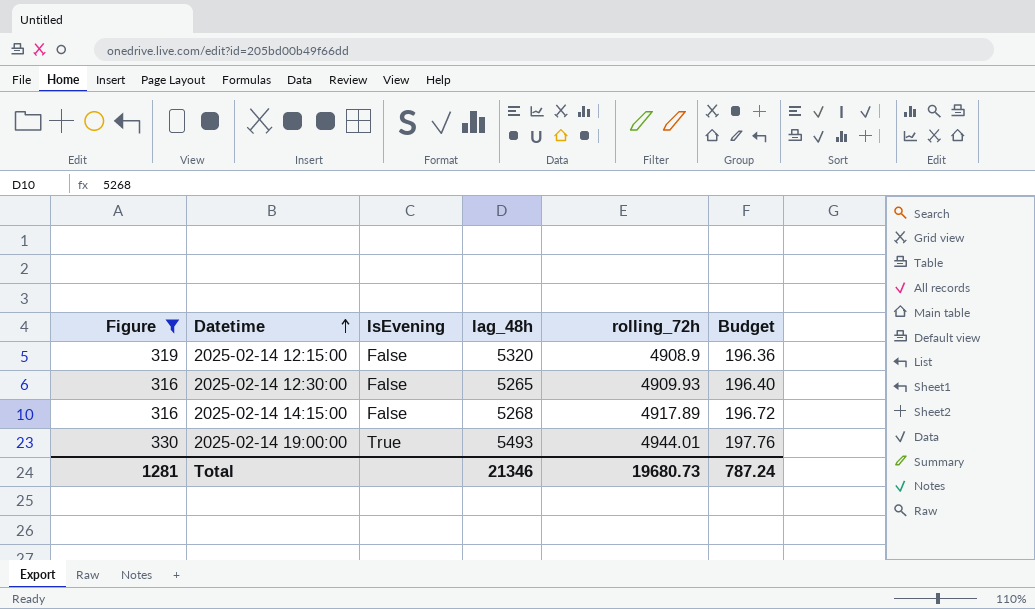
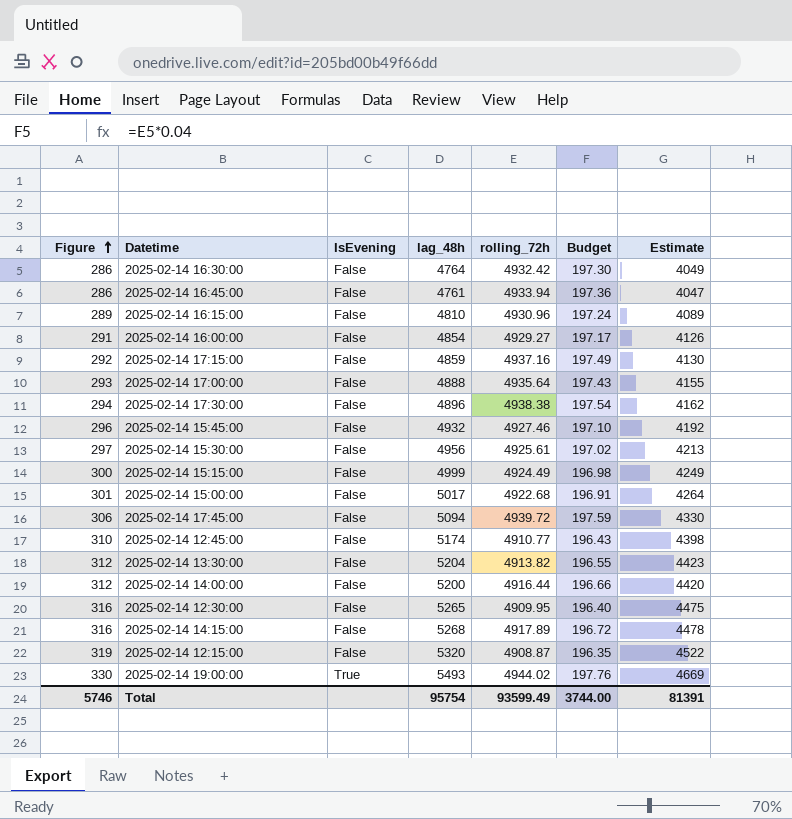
filter: Figure >= 316 -> none
row order: Datetime ascending -> Figure ascending
column Estimate | formula: none -> [lag_48h] * 0.85
2025-02-14 12:30:00 | rolling_72h: 4909.93 -> 4909.95
2025-02-14 12:15:00 | rolling_72h: 4908.9 -> 4908.87
2025-02-14 12:15:00 | Budget: 196.36 -> 196.35
2025-02-14 19:00:00 | rolling_72h: 4944.01 -> 4944.02
Total | Figure: 1281 -> 5746
Total | lag_48h: 21346 -> 95754
Total | rolling_72h: 19680.73 -> 93599.49
Total | Budget: 787.24 -> 3744.00

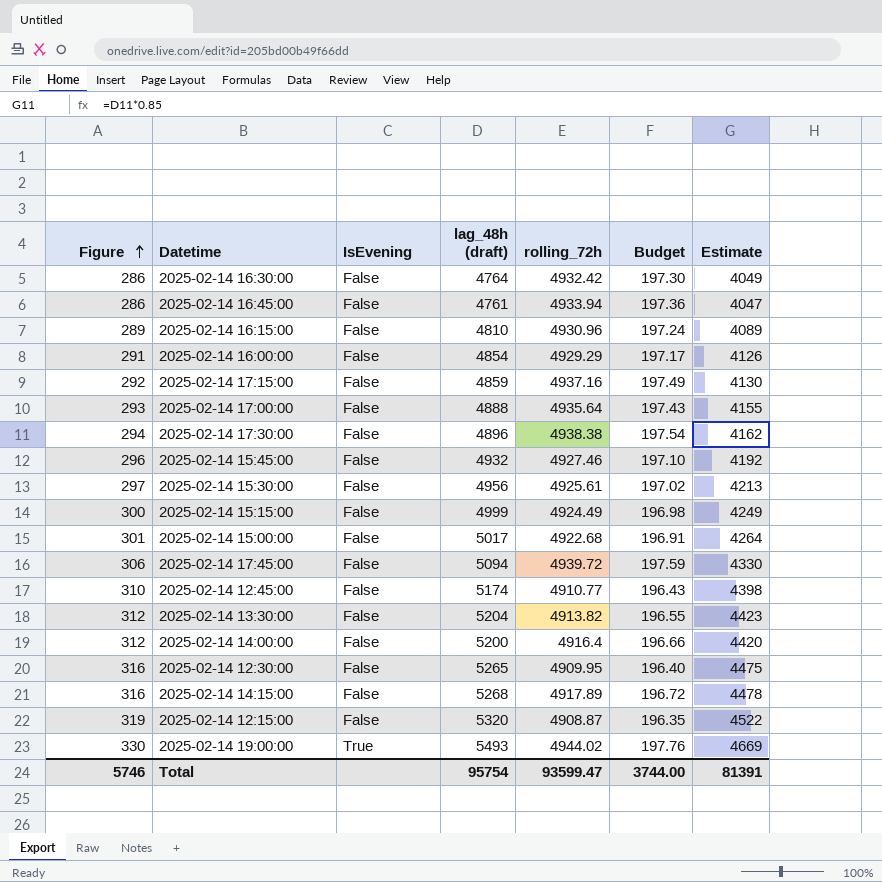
column name: lag_48h -> lag_48h (draft)
2025-02-14 16:00:00 | rolling_72h: 4929.27 -> 4929.29
2025-02-14 14:00:00 | rolling_72h: 4916.44 -> 4916.4
Total | rolling_72h: 93599.49 -> 93599.47

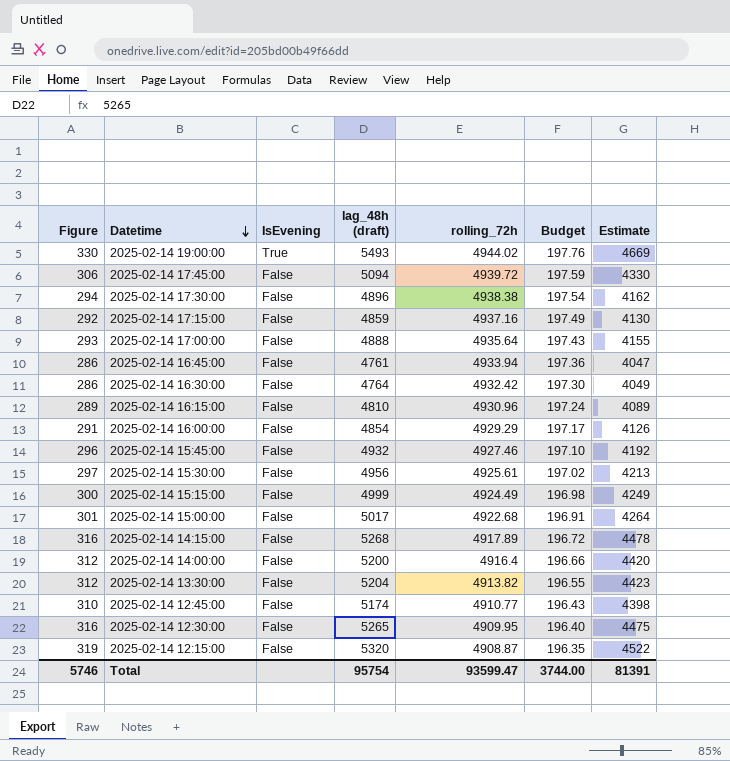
row order: Figure ascending -> Datetime descending

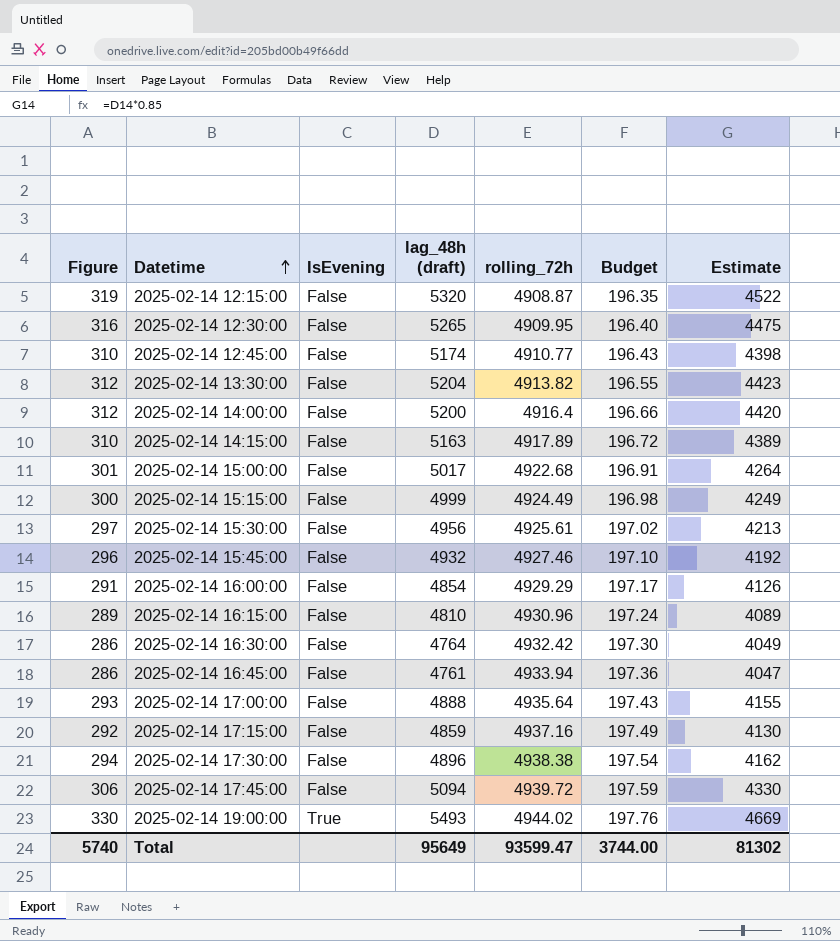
row order: Datetime descending -> Datetime ascending
2025-02-14 14:15:00 | Figure: 316 -> 310
2025-02-14 14:15:00 | lag_48h (draft): 5268 -> 5163
2025-02-14 14:15:00 | Estimate: 4478 -> 4389
Total | Figure: 5746 -> 5740
Total | lag_48h (draft): 95754 -> 95649
Total | Estimate: 81391 -> 81302

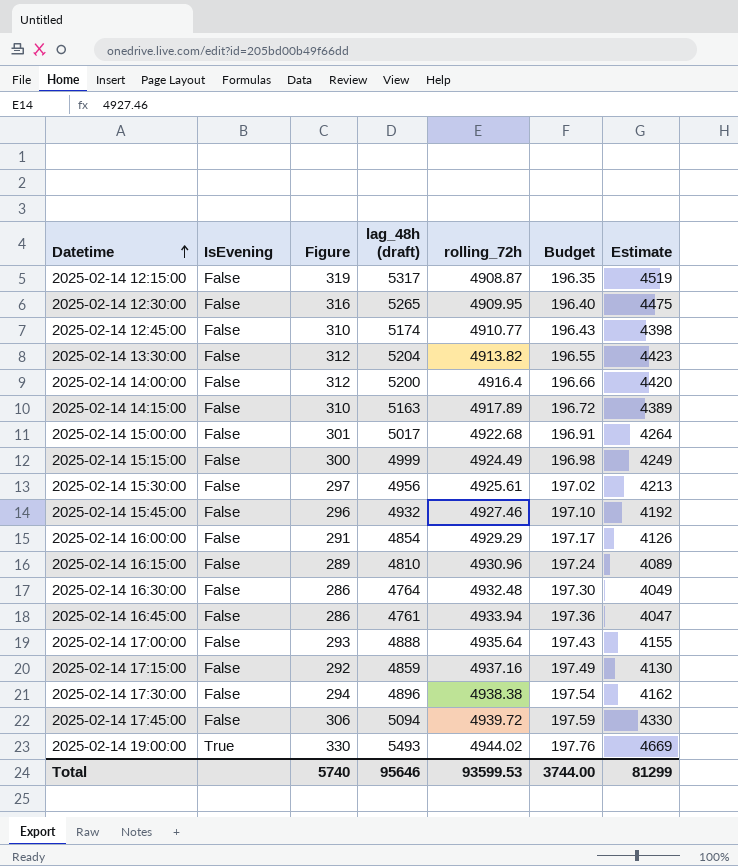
column Figure | position: 1 -> 3
2025-02-14 12:15:00 | lag_48h (draft): 5320 -> 5317
2025-02-14 12:15:00 | Estimate: 4522 -> 4519
2025-02-14 16:30:00 | rolling_72h: 4932.42 -> 4932.48
Total | lag_48h (draft): 95649 -> 95646
Total | rolling_72h: 93599.47 -> 93599.53
Total | Estimate: 81302 -> 81299

